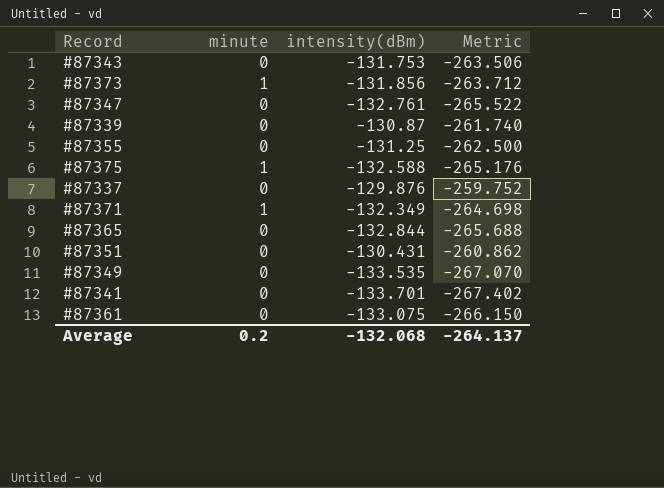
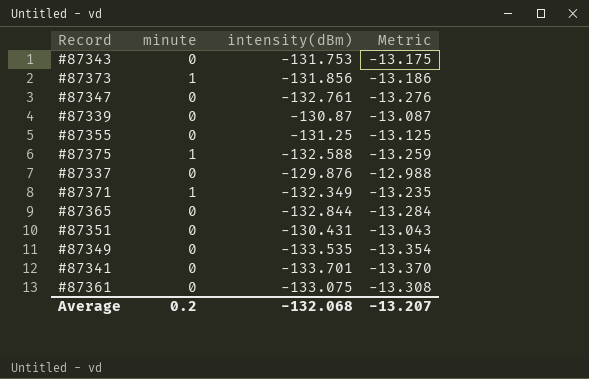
column Metric | formula: [intensity(dBm)] * 2 -> [intensity(dBm)] * 0.1
Average | Metric: -264.137 -> -13.207

